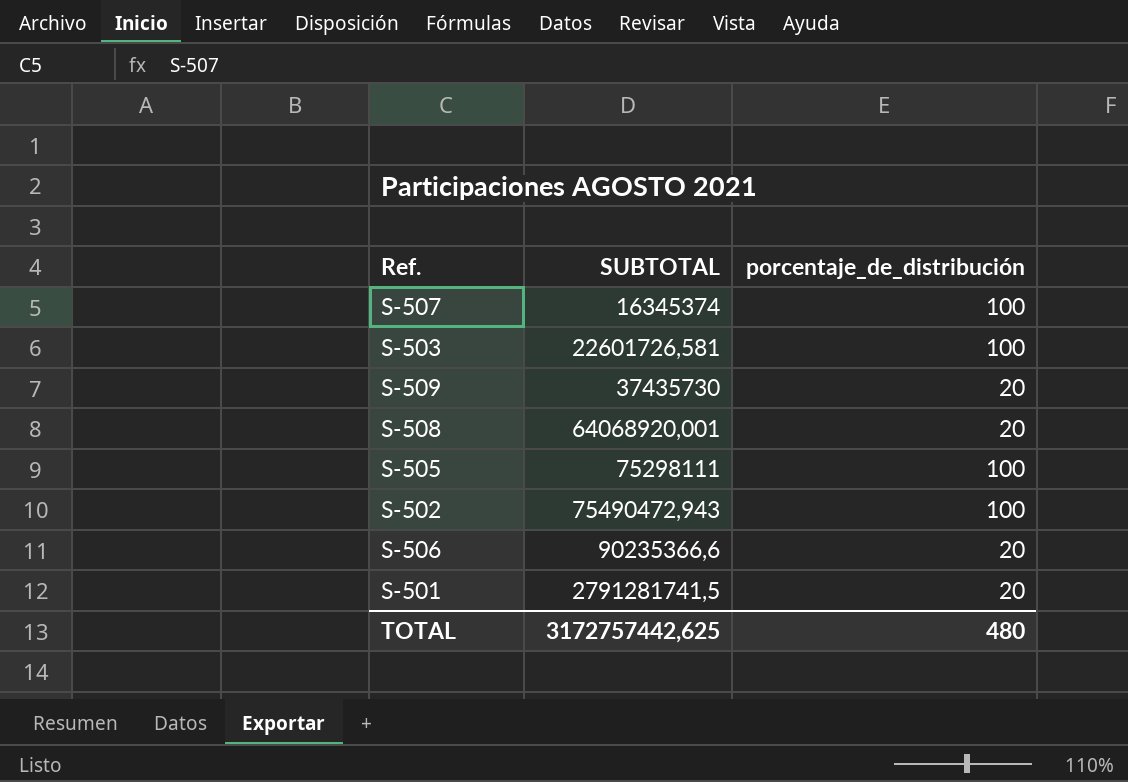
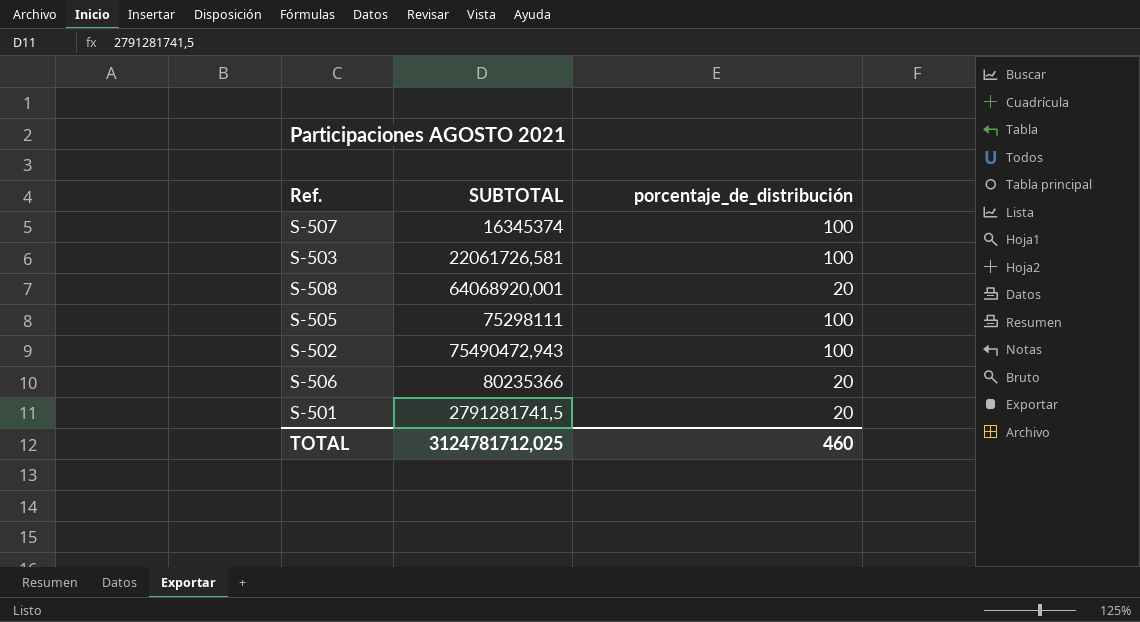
row S-509: 37435730 | 20 -> none
S-503 | SUBTOTAL: 22601726,581 -> 22061726,581
S-506 | SUBTOTAL: 90235366,6 -> 80235366
TOTAL | SUBTOTAL: 3172757442,625 -> 3124781712,025
TOTAL | porcentaje_de_distribución: 480 -> 460

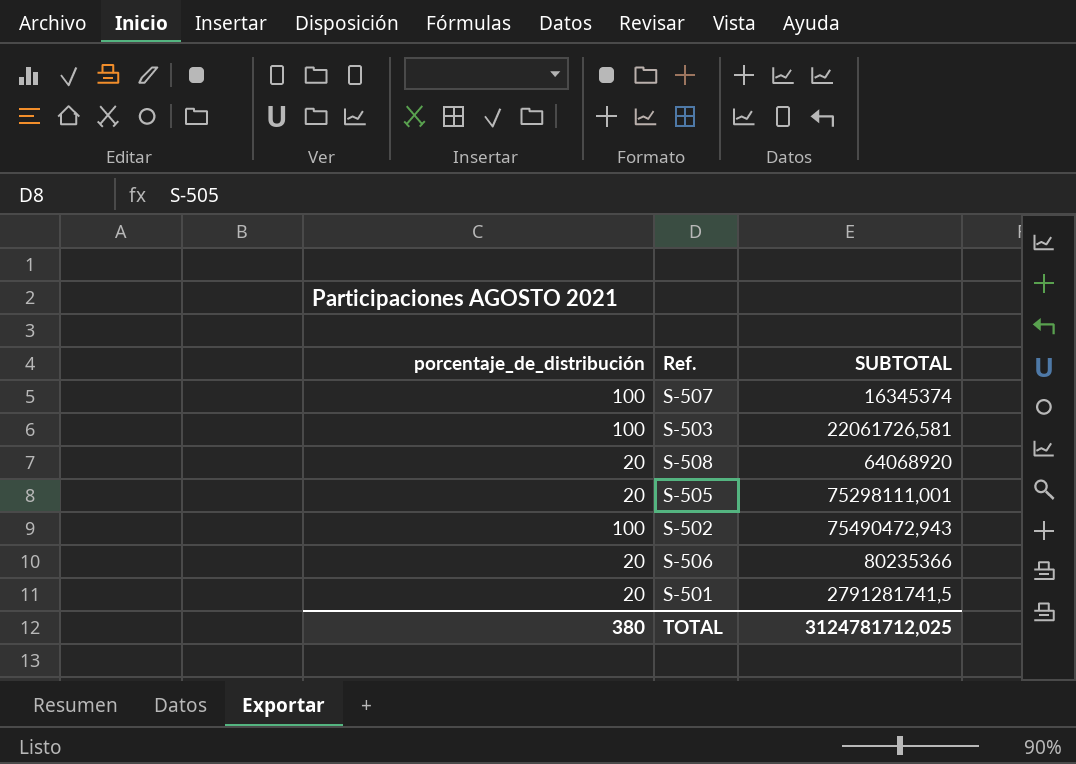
column porcentaje_de_distribución | position: 3 -> 1
S-508 | SUBTOTAL: 64068920,001 -> 64068920
S-505 | porcentaje_de_distribución: 100 -> 20
S-505 | SUBTOTAL: 75298111 -> 75298111,001
TOTAL | porcentaje_de_distribución: 460 -> 380

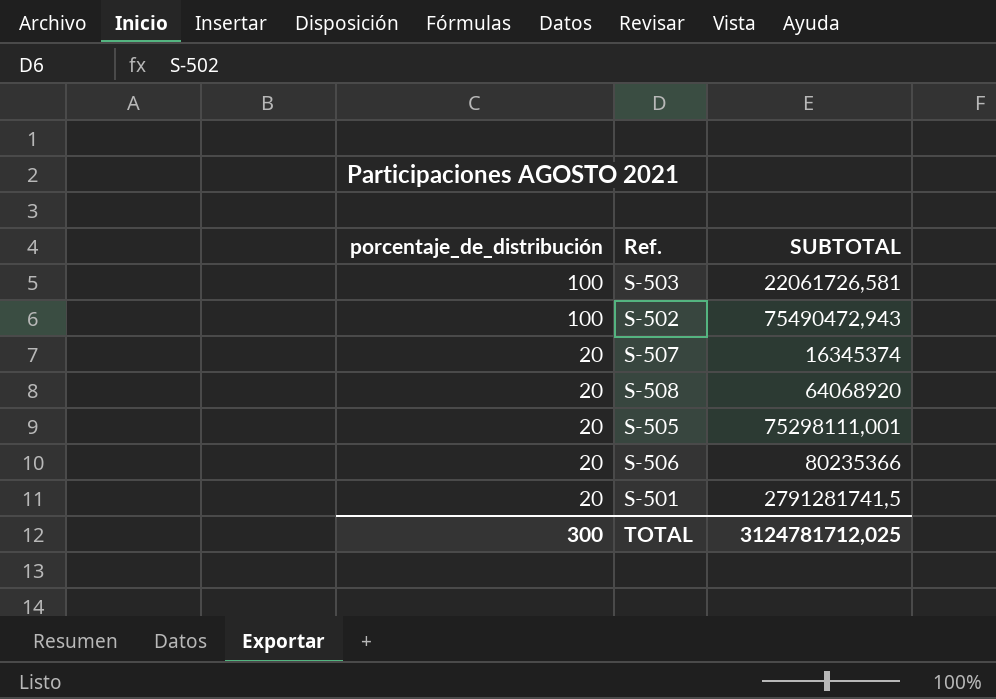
row order: SUBTOTAL ascending -> porcentaje_de_distribución descending
S-507 | porcentaje_de_distribución: 100 -> 20
TOTAL | porcentaje_de_distribución: 380 -> 300

